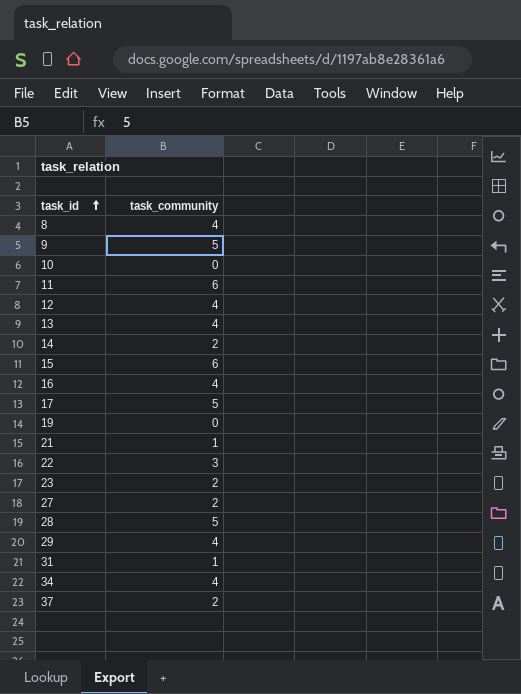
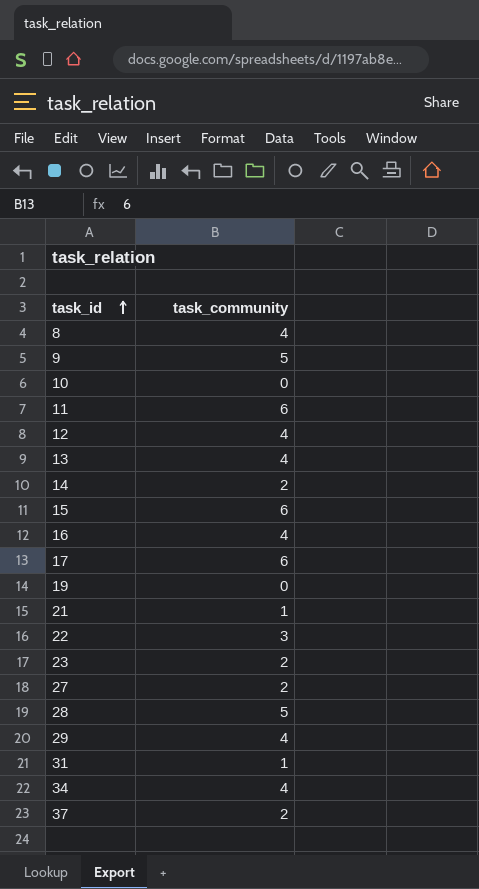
17 | task_community: 5 -> 6

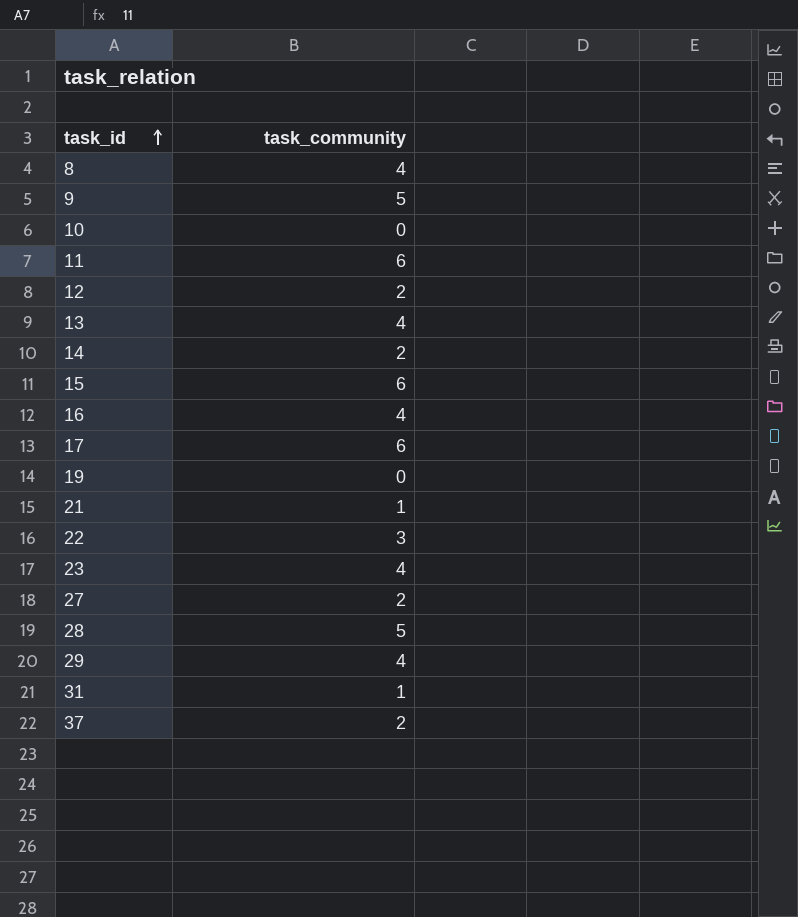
row 34: 4 -> none
12 | task_community: 4 -> 2
23 | task_community: 2 -> 4

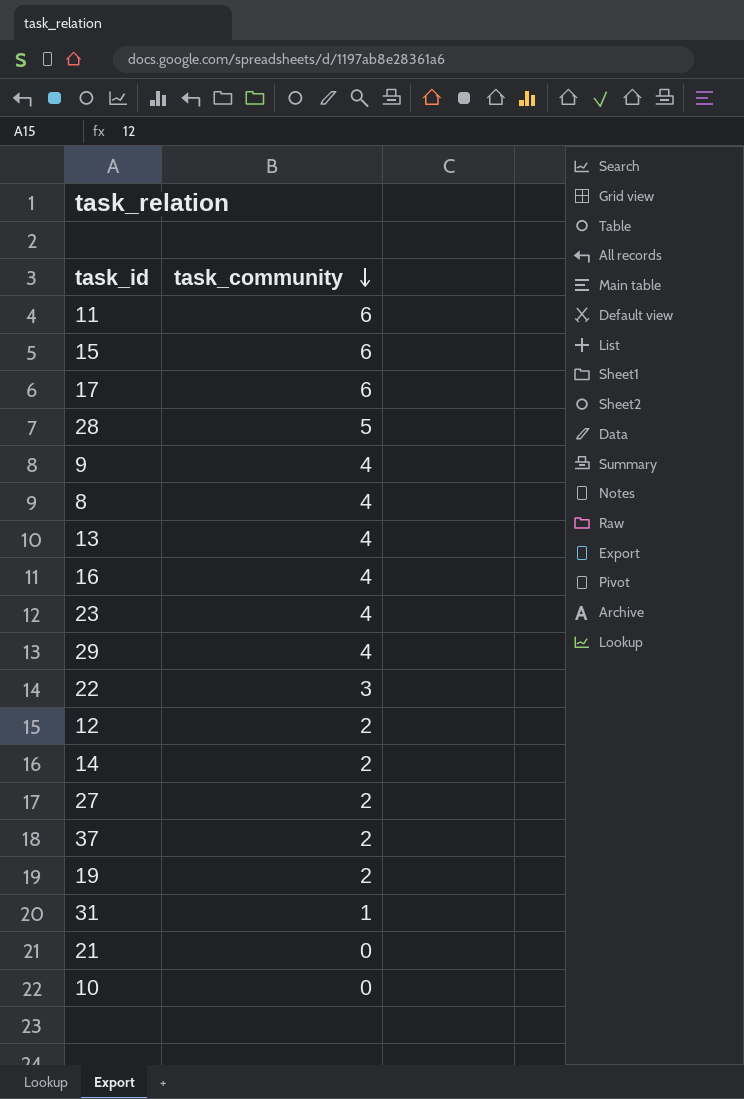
row order: task_id ascending -> task_community descending
9 | task_community: 5 -> 4
19 | task_community: 0 -> 2
21 | task_community: 1 -> 0

